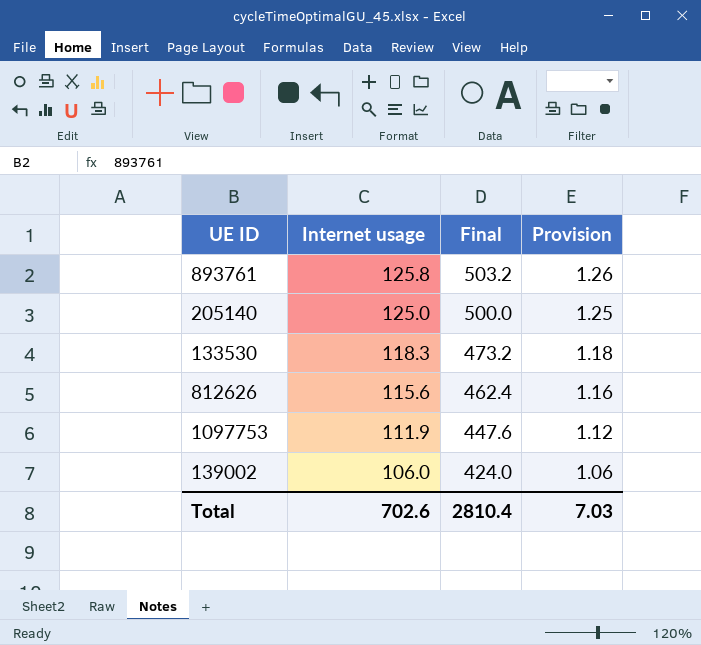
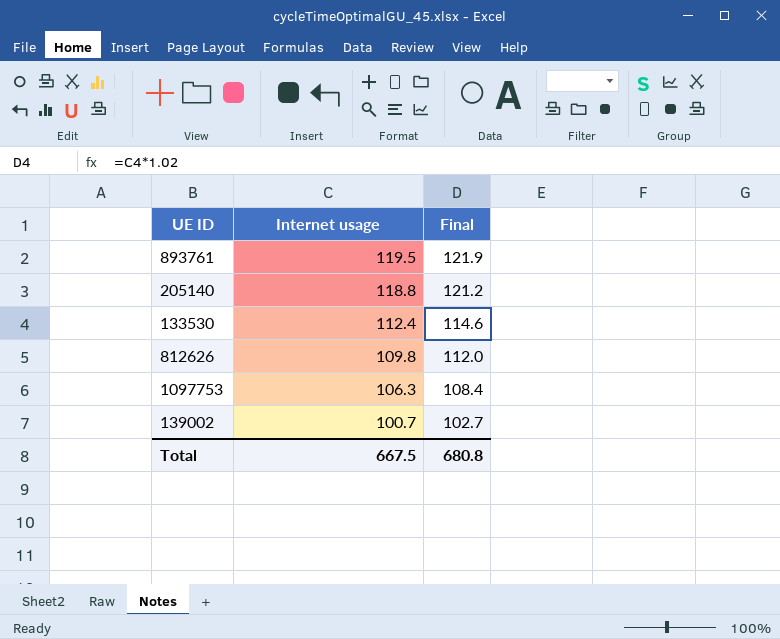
column Provision | formula: [Internet usage] * 0.01 -> none
column Final | formula: [Internet usage] * 4 -> [Internet usage] * 1.02
893761 | Internet usage: 125.8 -> 119.5
205140 | Internet usage: 125.0 -> 118.8
133530 | Internet usage: 118.3 -> 112.4
812626 | Internet usage: 115.6 -> 109.8
1097753 | Internet usage: 111.9 -> 106.3
139002 | Internet usage: 106.0 -> 100.7
Total | Internet usage: 702.6 -> 667.5
Total | Final: 2810.4 -> 680.8

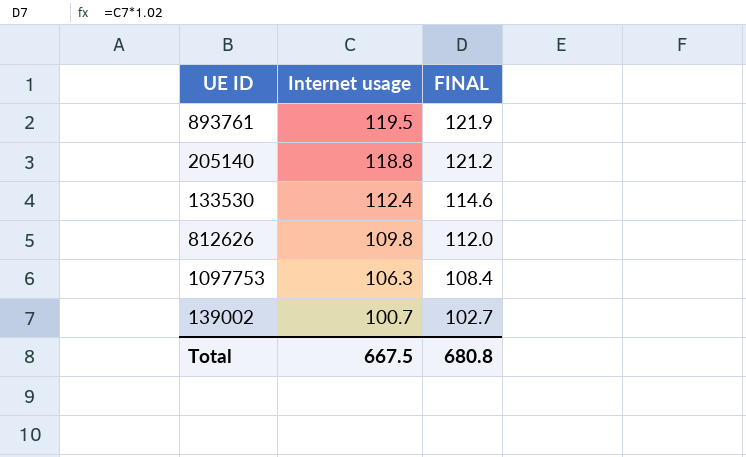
column name: Final -> FINAL

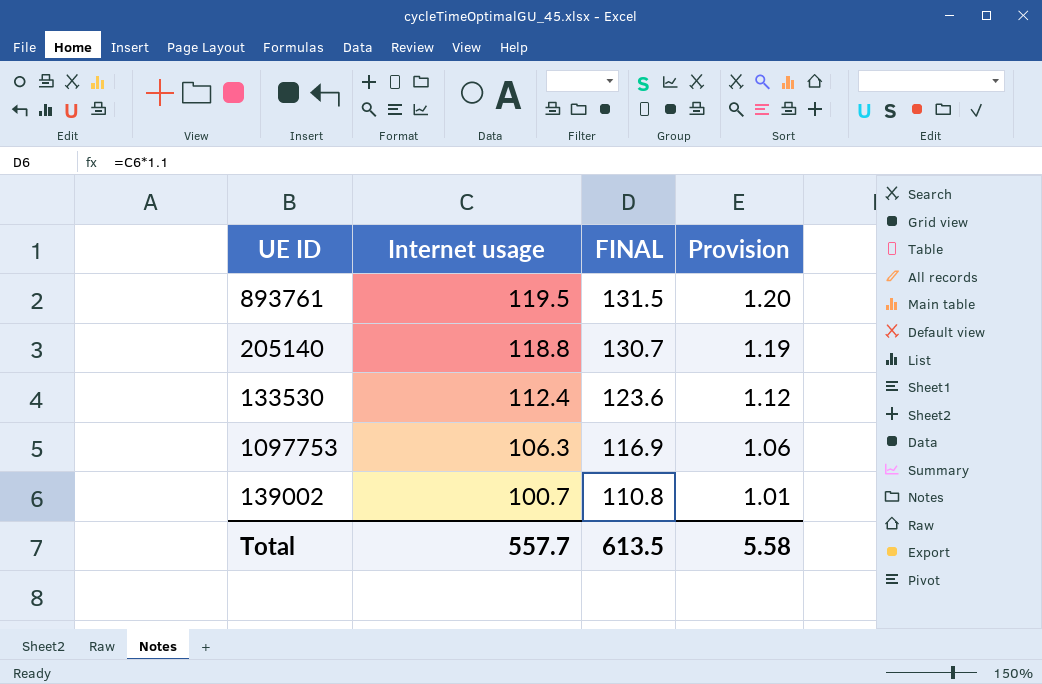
column FINAL | formula: [Internet usage] * 1.02 -> [Internet usage] * 1.1
column Provision | formula: none -> [Internet usage] * 0.01
row 812626: 109.8 | 112.0 -> none
Total | Internet usage: 667.5 -> 557.7
Total | FINAL: 680.8 -> 613.5

